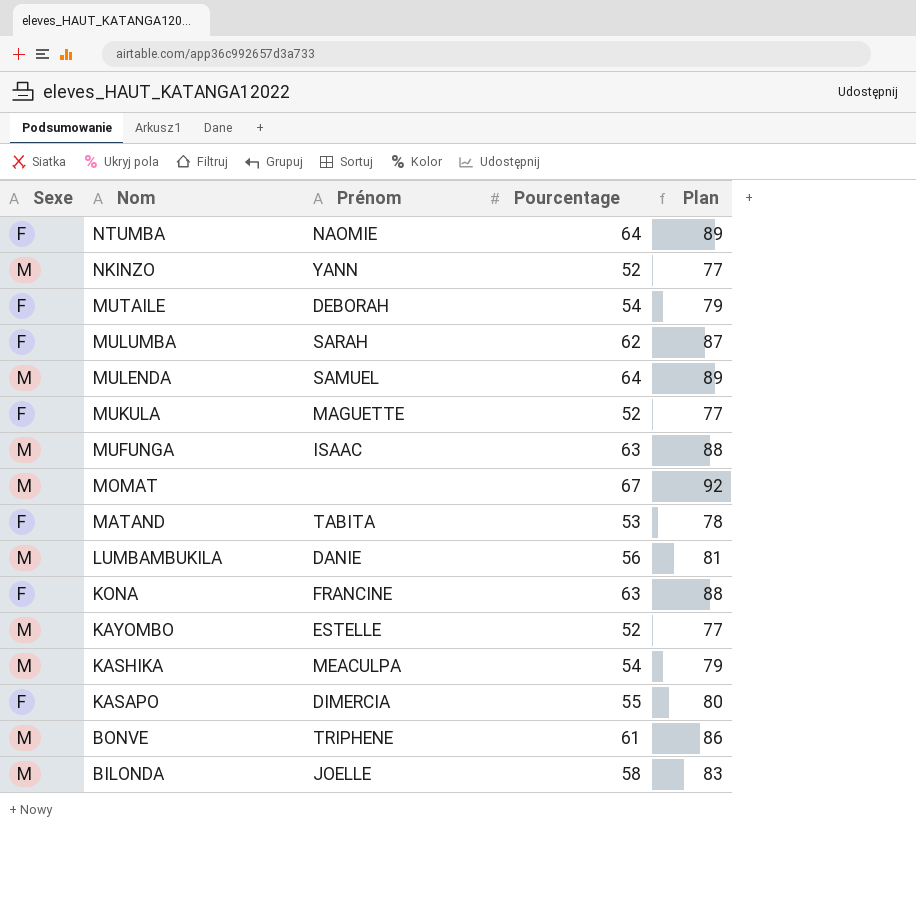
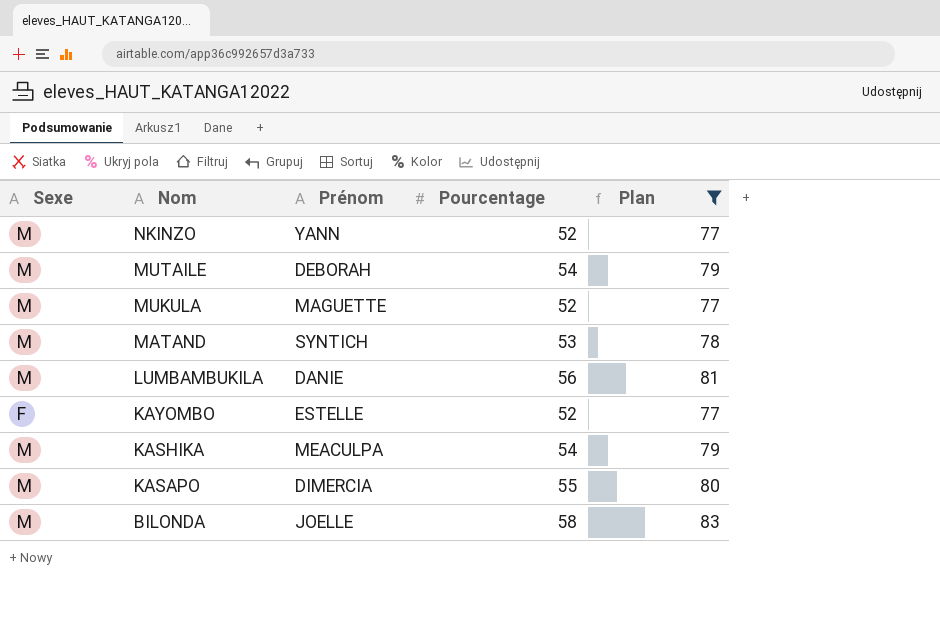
filter: none -> Plan <= 83
MUTAILE | Sexe: F -> M
MUKULA | Sexe: F -> M
MATAND | Sexe: F -> M
MATAND | Prénom: TABITA -> SYNTICH
KAYOMBO | Sexe: M -> F
KASAPO | Sexe: F -> M

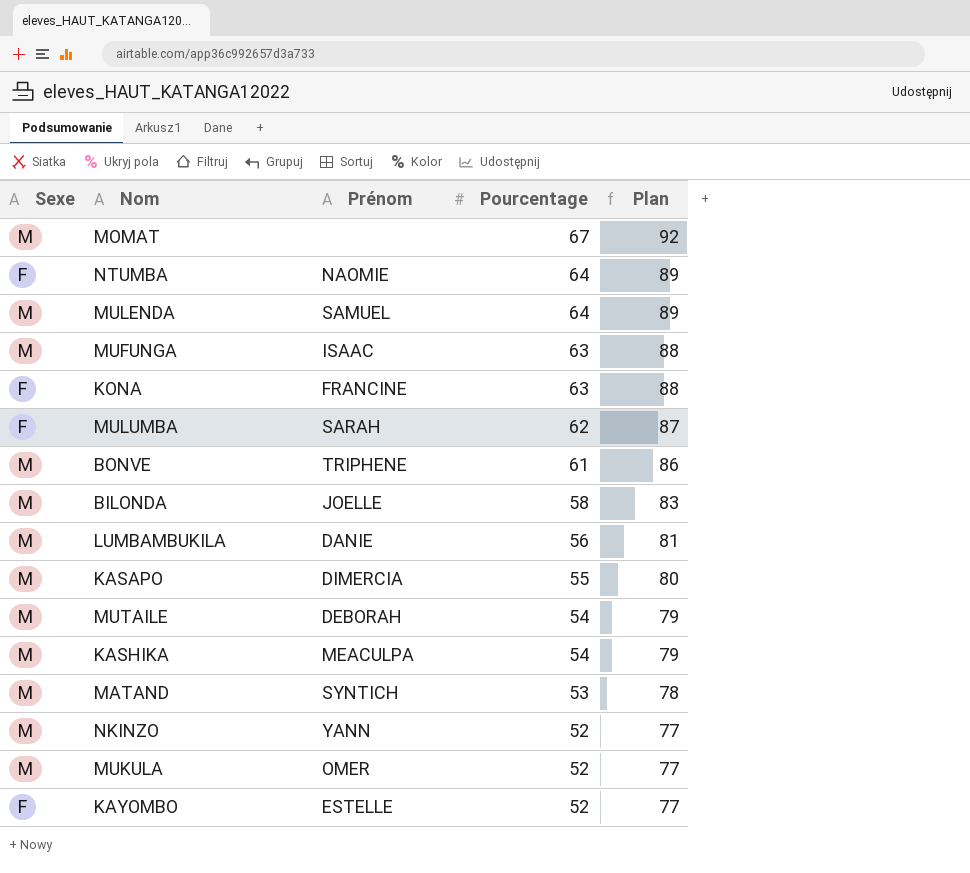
filter: Plan <= 83 -> none
row order: Nom descending -> Pourcentage descending
MUKULA | Prénom: MAGUETTE -> OMER

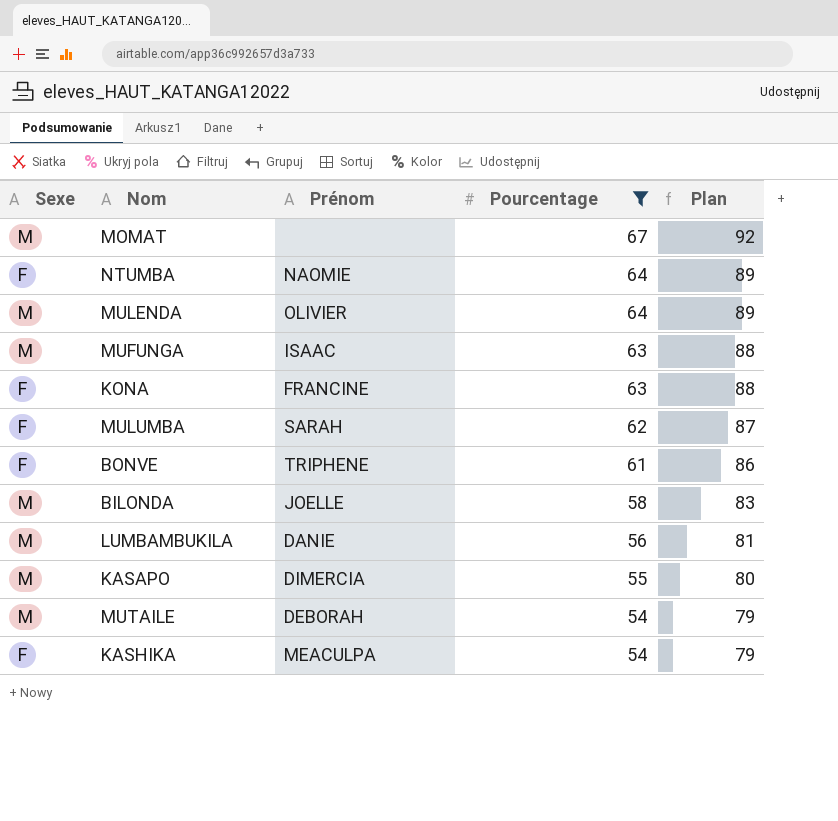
filter: none -> Pourcentage >= 54
MULENDA | Prénom: SAMUEL -> OLIVIER
BONVE | Sexe: M -> F
KASHIKA | Sexe: M -> F

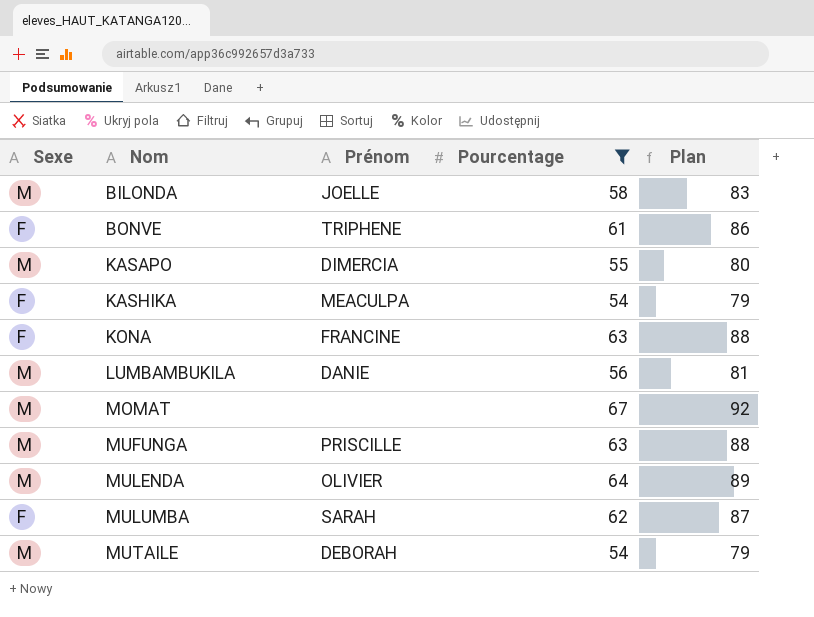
row order: Pourcentage descending -> Nom ascending
row NTUMBA: F | NAOMIE | 64 | 89 -> none
MUFUNGA | Prénom: ISAAC -> PRISCILLE

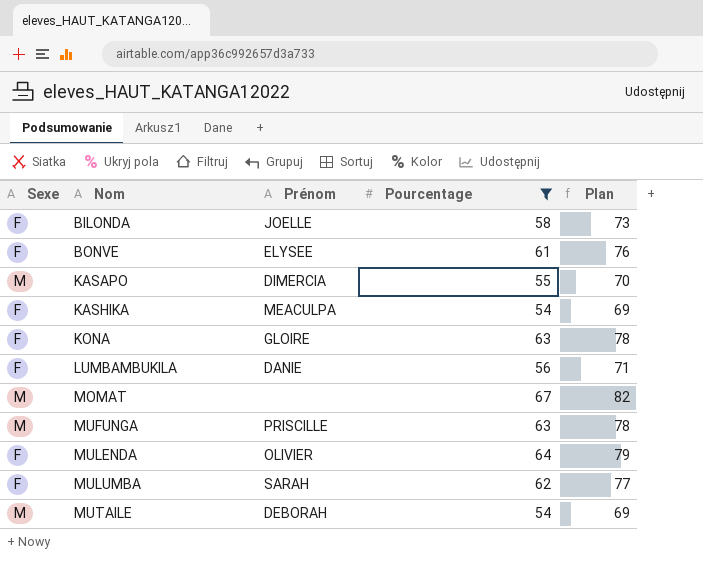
column Plan | formula: [Pourcentage] + 25 -> [Pourcentage] + 15
BILONDA | Sexe: M -> F
BONVE | Prénom: TRIPHENE -> ELYSEE
KONA | Prénom: FRANCINE -> GLOIRE
LUMBAMBUKILA | Sexe: M -> F
MULENDA | Sexe: M -> F

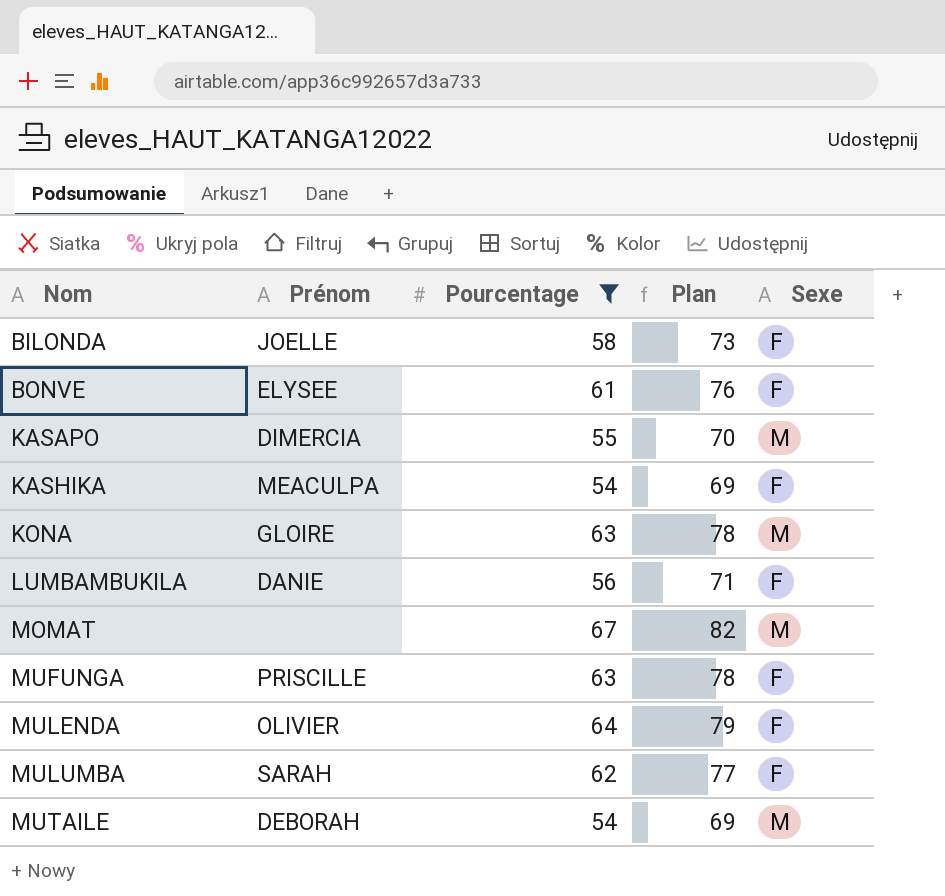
column Sexe | position: 1 -> 5
KONA | Sexe: F -> M
MUFUNGA | Sexe: M -> F

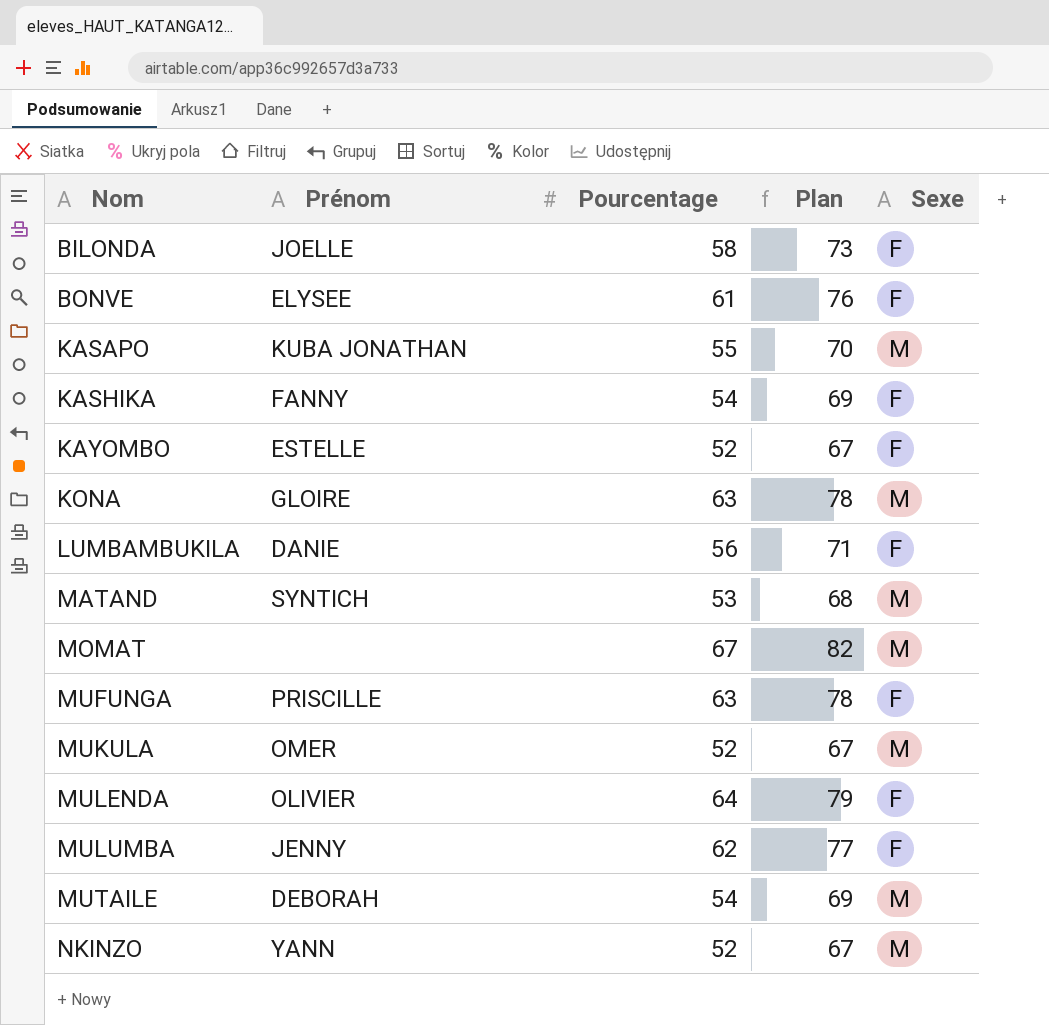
filter: Pourcentage >= 54 -> none
KASAPO | Prénom: DIMERCIA -> KUBA JONATHAN
KASHIKA | Prénom: MEACULPA -> FANNY
MULUMBA | Prénom: SARAH -> JENNY

